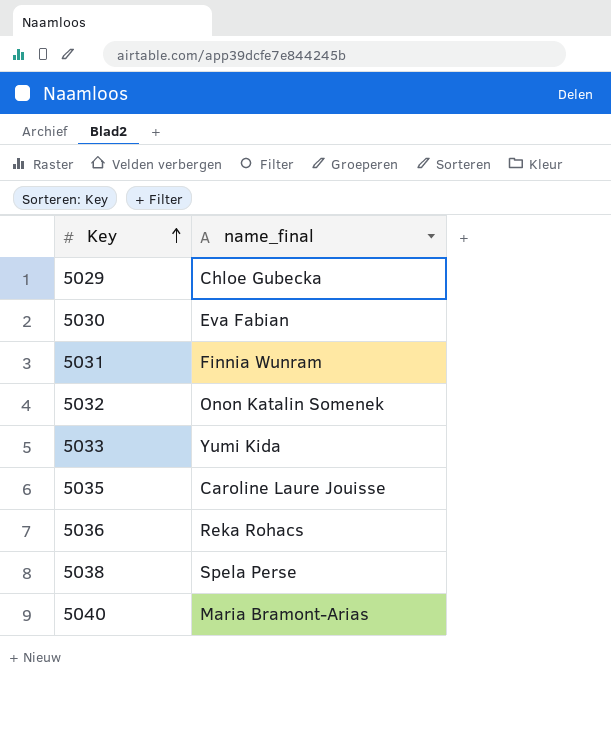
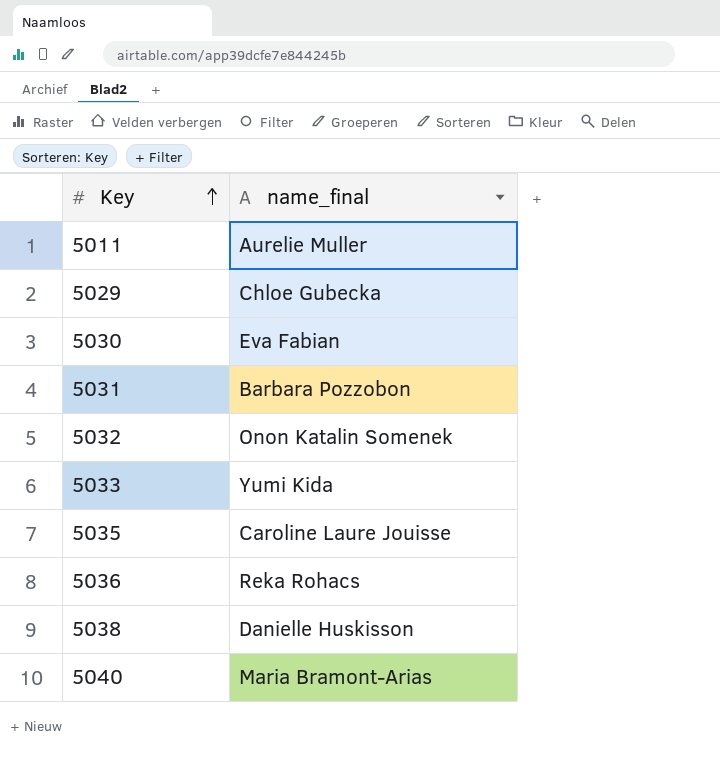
row 5011: none -> Aurelie Muller
5031 | name_final: Finnia Wunram -> Barbara Pozzobon
5038 | name_final: Spela Perse -> Danielle Huskisson

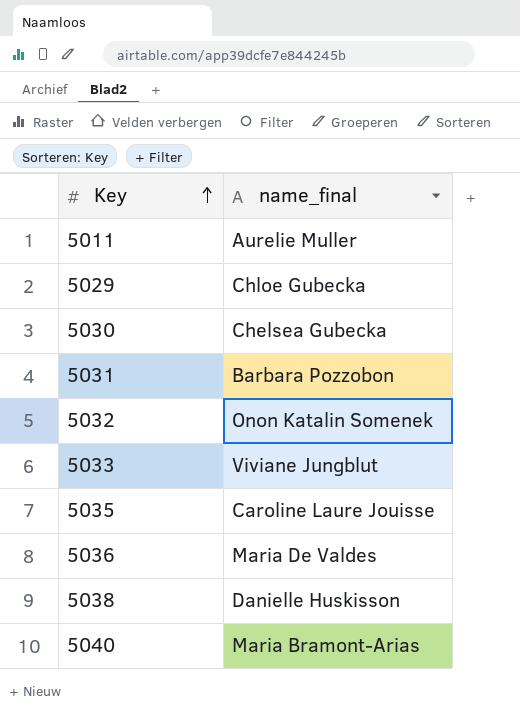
5030 | name_final: Eva Fabian -> Chelsea Gubecka
5033 | name_final: Yumi Kida -> Viviane Jungblut
5036 | name_final: Reka Rohacs -> Maria De Valdes

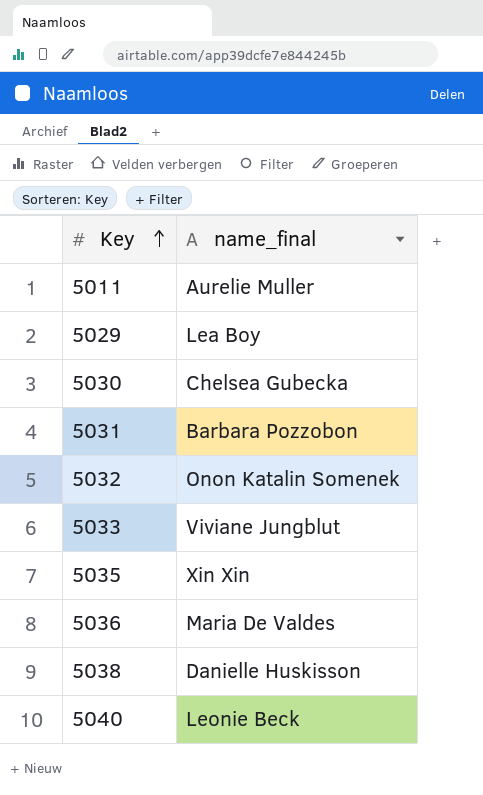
5029 | name_final: Chloe Gubecka -> Lea Boy
5035 | name_final: Caroline Laure Jouisse -> Xin Xin
5040 | name_final: Maria Bramont-Arias -> Leonie Beck

